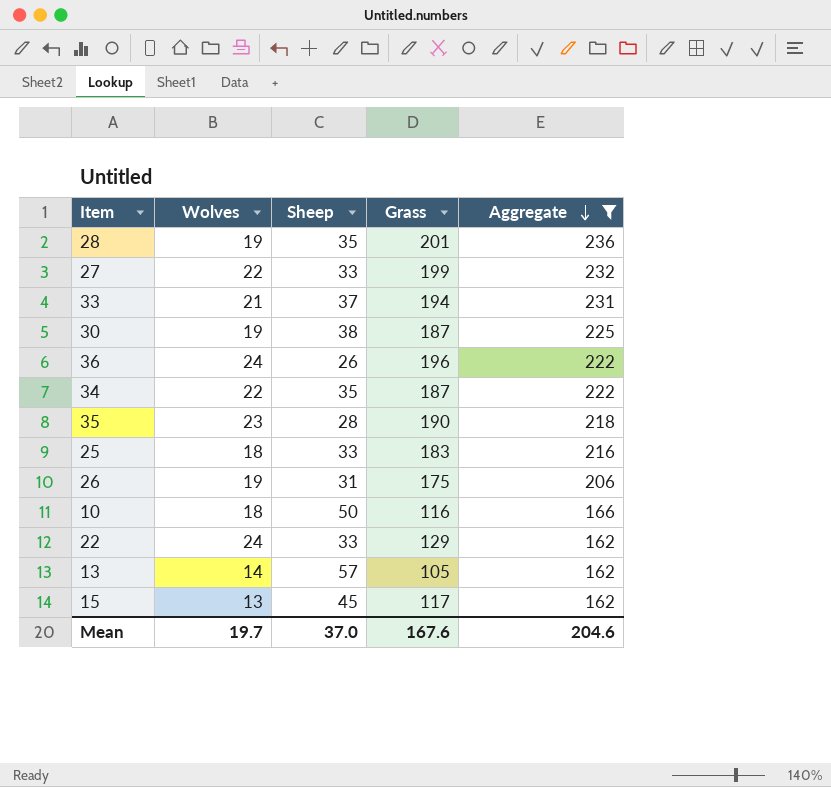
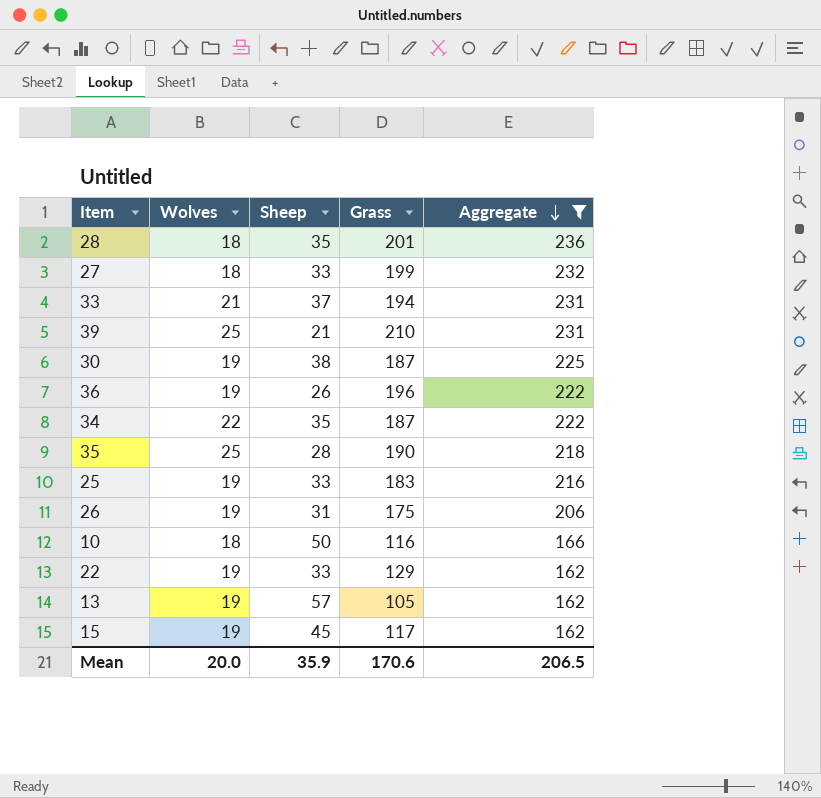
28 | Wolves: 19 -> 18
27 | Wolves: 22 -> 18
row 39: none -> 25 | 21 | 210 | 231
36 | Wolves: 24 -> 19
35 | Wolves: 23 -> 25
25 | Wolves: 18 -> 19
22 | Wolves: 24 -> 19
13 | Wolves: 14 -> 19
15 | Wolves: 13 -> 19
Mean | Wolves: 19.7 -> 20.0
Mean | Sheep: 37.0 -> 35.9
Mean | Grass: 167.6 -> 170.6
Mean | Aggregate: 204.6 -> 206.5

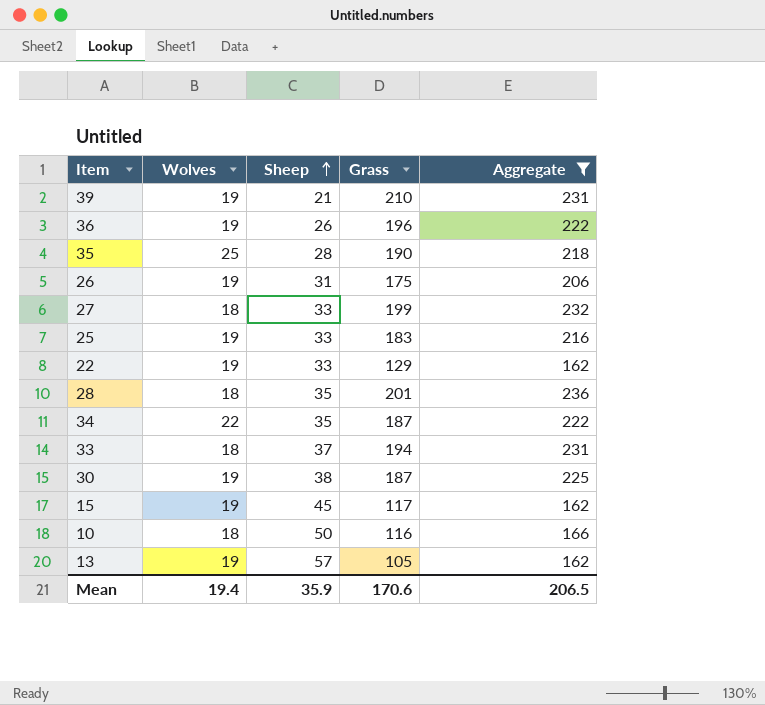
row order: Aggregate descending -> Sheep ascending
39 | Wolves: 25 -> 19
33 | Wolves: 21 -> 18
Mean | Wolves: 20.0 -> 19.4

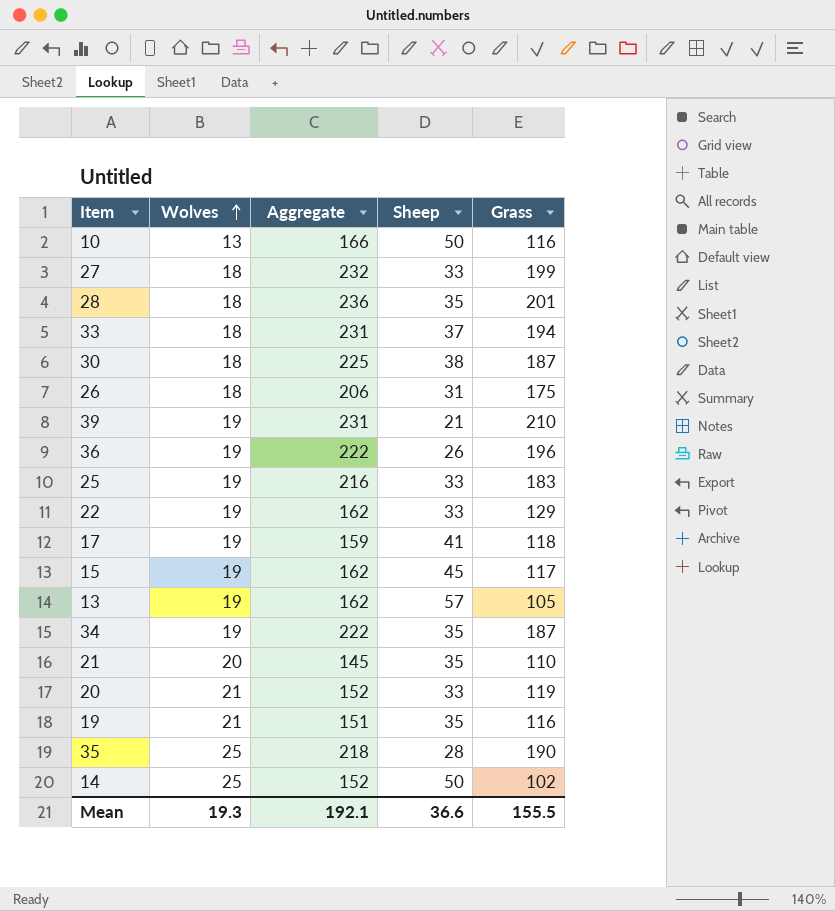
filter: Aggregate >= 162 -> none
row order: Sheep ascending -> Wolves ascending
column Aggregate | position: 5 -> 3
10 | Wolves: 18 -> 13
30 | Wolves: 19 -> 18
26 | Wolves: 19 -> 18
34 | Wolves: 22 -> 19
Mean | Wolves: 19.4 -> 19.3
Mean | Aggregate: 206.5 -> 192.1
Mean | Sheep: 35.9 -> 36.6
Mean | Grass: 170.6 -> 155.5

